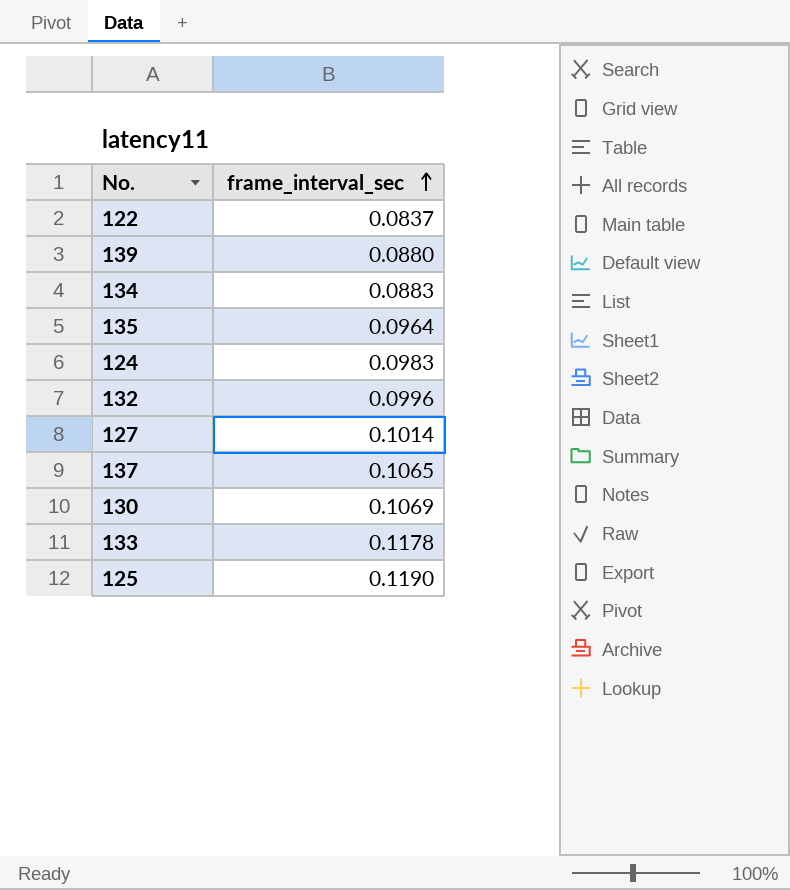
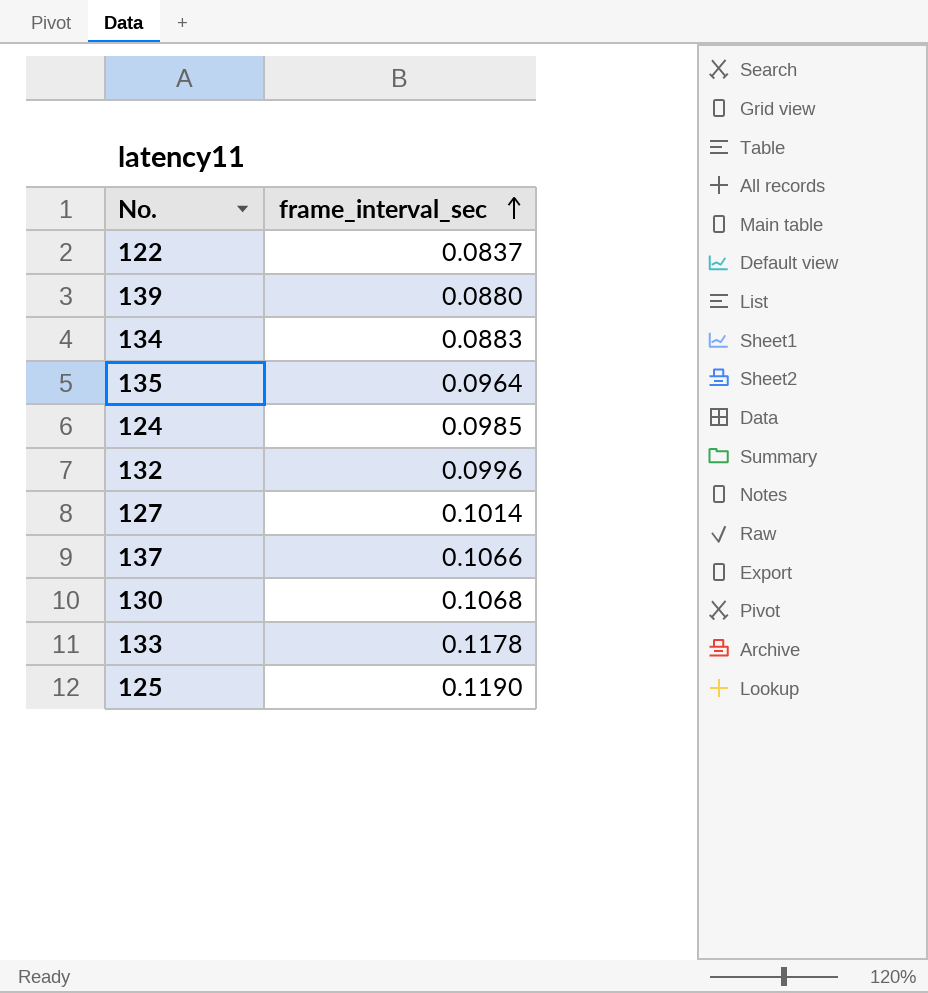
124 | frame_interval_sec: 0.0983 -> 0.0985
137 | frame_interval_sec: 0.1065 -> 0.1066
130 | frame_interval_sec: 0.1069 -> 0.1068

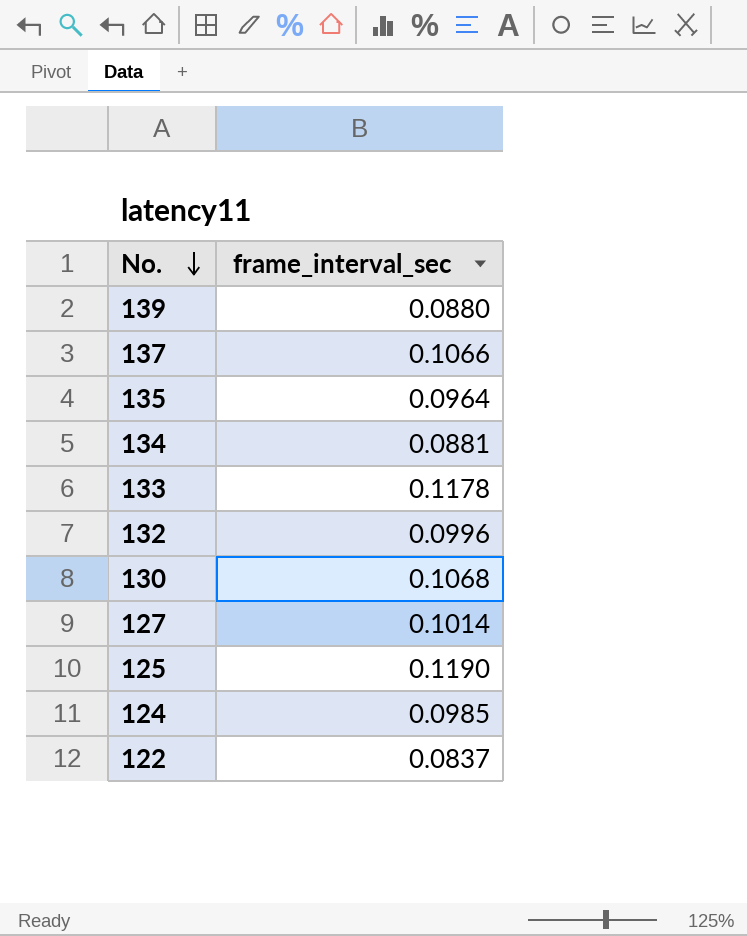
row order: frame_interval_sec ascending -> No. descending
134 | frame_interval_sec: 0.0883 -> 0.0881

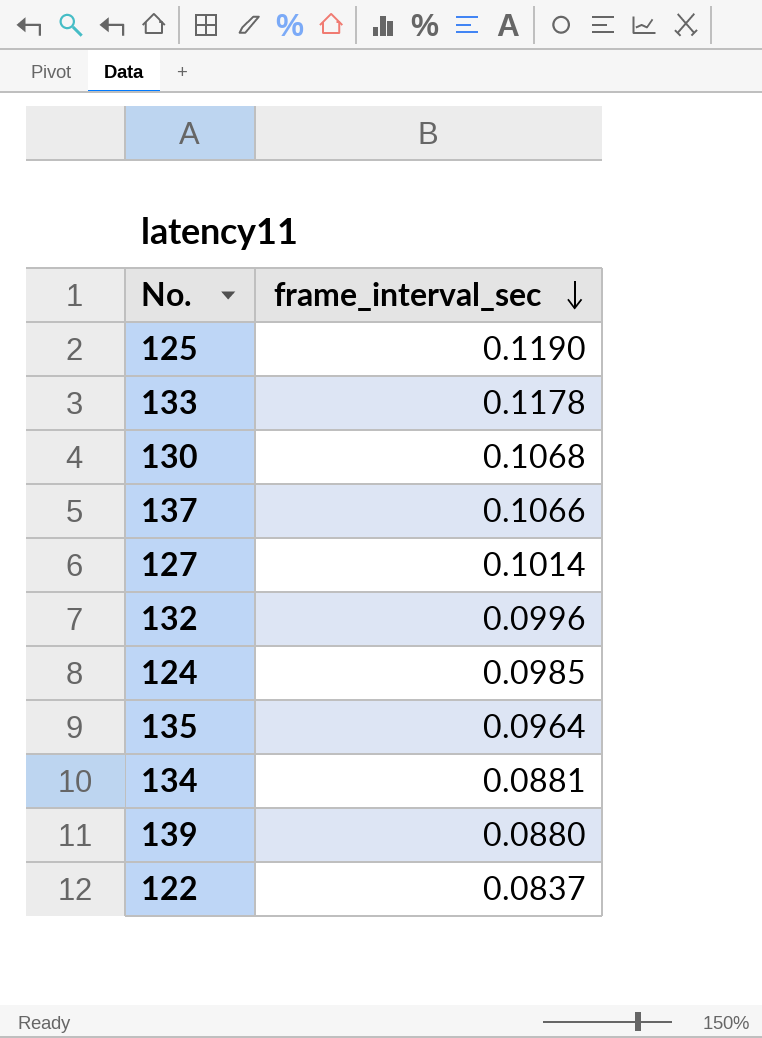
row order: No. descending -> frame_interval_sec descending

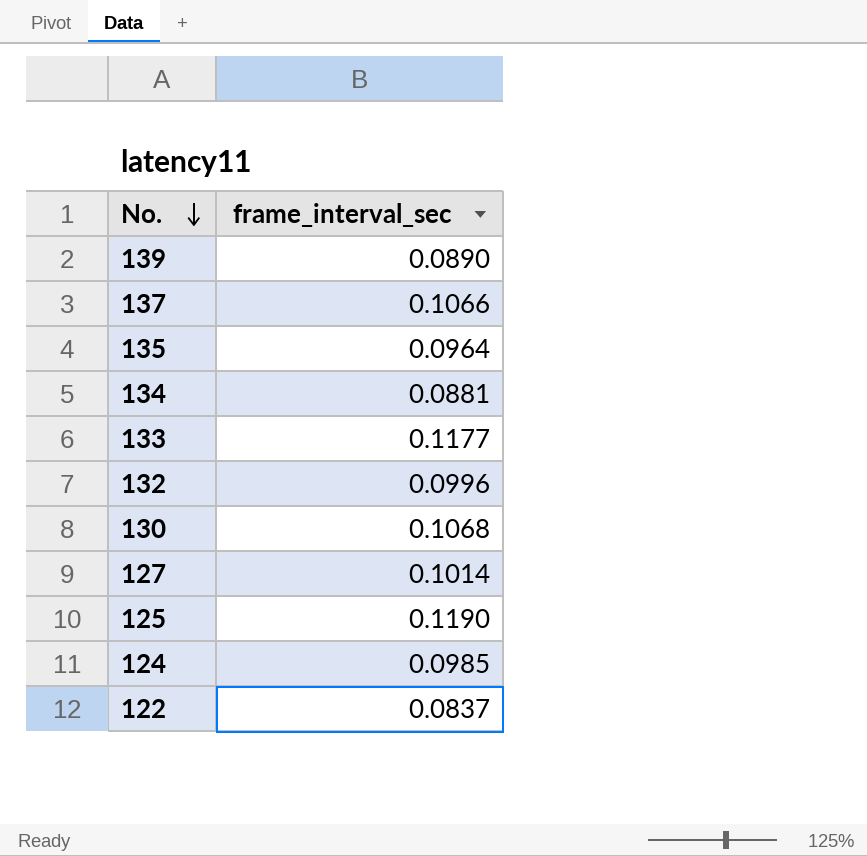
row order: frame_interval_sec descending -> No. descending
139 | frame_interval_sec: 0.0880 -> 0.0890
133 | frame_interval_sec: 0.1178 -> 0.1177

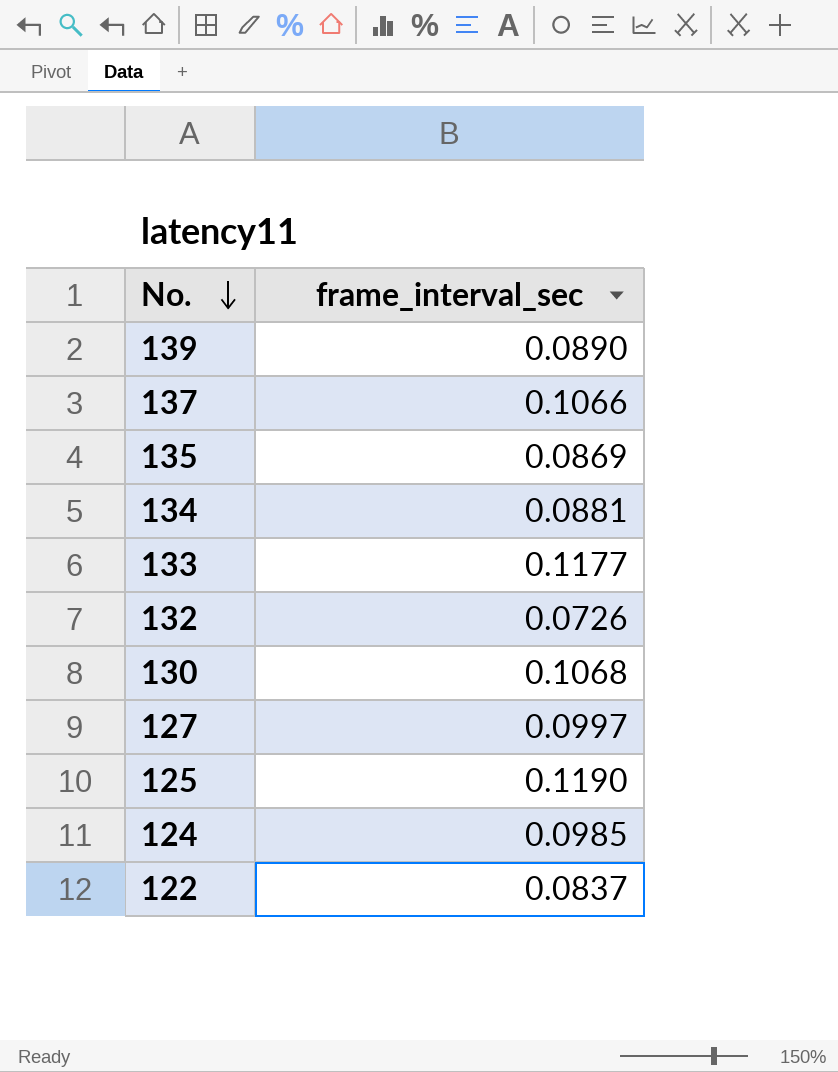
135 | frame_interval_sec: 0.0964 -> 0.0869
132 | frame_interval_sec: 0.0996 -> 0.0726
127 | frame_interval_sec: 0.1014 -> 0.0997

